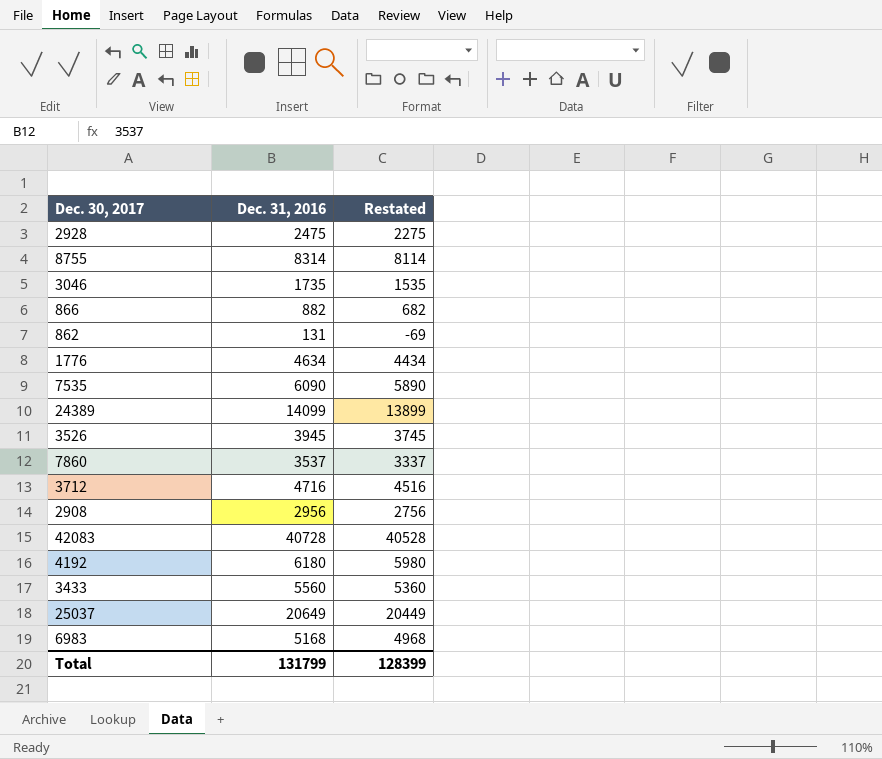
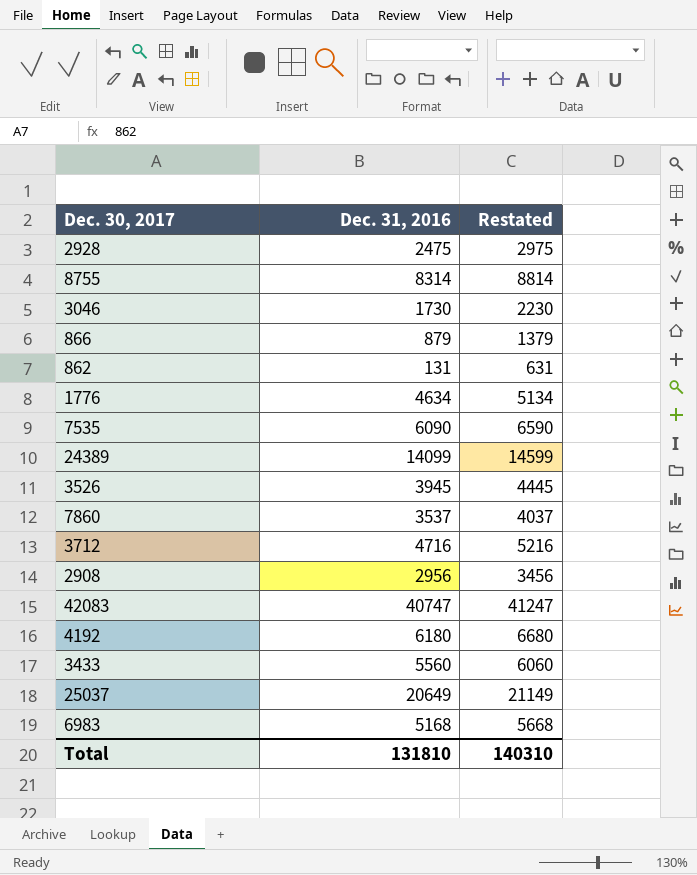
column Restated | formula: [Dec. 31, 2016] - 200 -> [Dec. 31, 2016] + 500
3046 | Dec. 31, 2016: 1735 -> 1730
866 | Dec. 31, 2016: 882 -> 879
42083 | Dec. 31, 2016: 40728 -> 40747
Total | Dec. 31, 2016: 131799 -> 131810
Total | Restated: 128399 -> 140310

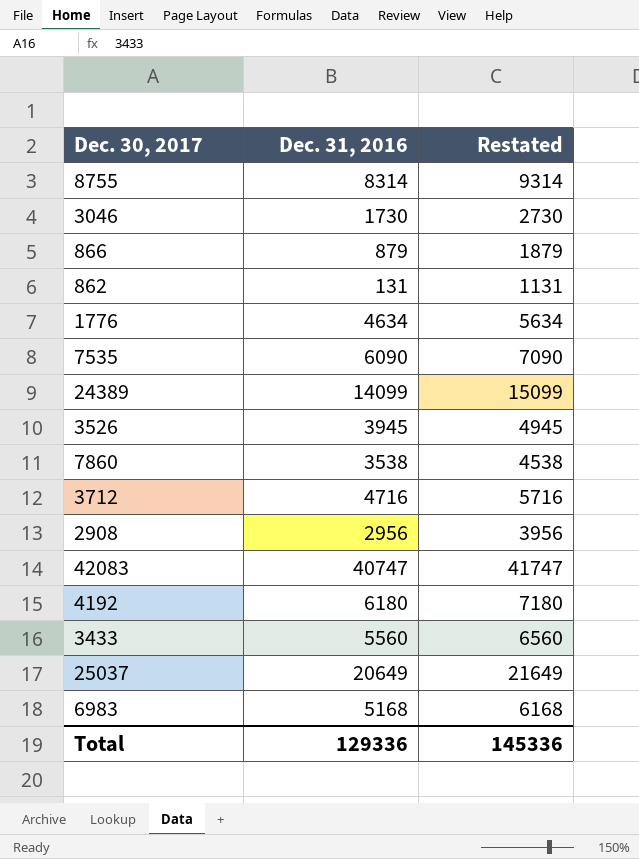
column Restated | formula: [Dec. 31, 2016] + 500 -> [Dec. 31, 2016] + 1000
row 2928: 2475 | 2975 -> none
7860 | Dec. 31, 2016: 3537 -> 3538
Total | Dec. 31, 2016: 131810 -> 129336
Total | Restated: 140310 -> 145336

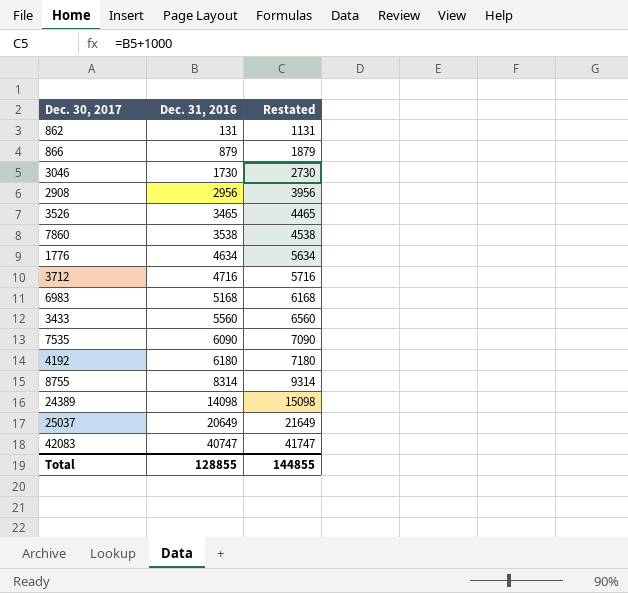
row order: none -> Dec. 31, 2016 ascending
3526 | Dec. 31, 2016: 3945 -> 3465
3526 | Restated: 4945 -> 4465
24389 | Dec. 31, 2016: 14099 -> 14098
24389 | Restated: 15099 -> 15098
Total | Dec. 31, 2016: 129336 -> 128855
Total | Restated: 145336 -> 144855

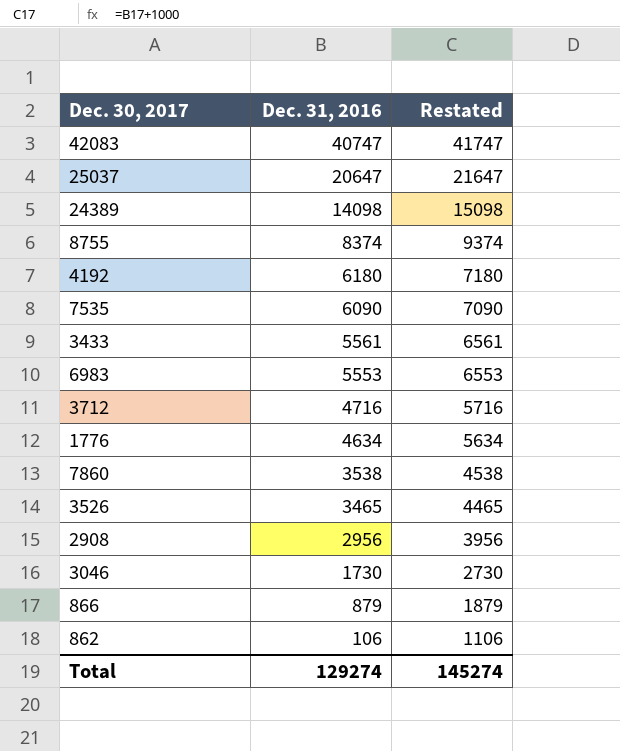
row order: Dec. 31, 2016 ascending -> Dec. 31, 2016 descending
25037 | Dec. 31, 2016: 20649 -> 20647
25037 | Restated: 21649 -> 21647
8755 | Dec. 31, 2016: 8314 -> 8374
8755 | Restated: 9314 -> 9374
3433 | Dec. 31, 2016: 5560 -> 5561
3433 | Restated: 6560 -> 6561
6983 | Dec. 31, 2016: 5168 -> 5553
6983 | Restated: 6168 -> 6553
862 | Dec. 31, 2016: 131 -> 106
862 | Restated: 1131 -> 1106
Total | Dec. 31, 2016: 128855 -> 129274
Total | Restated: 144855 -> 145274

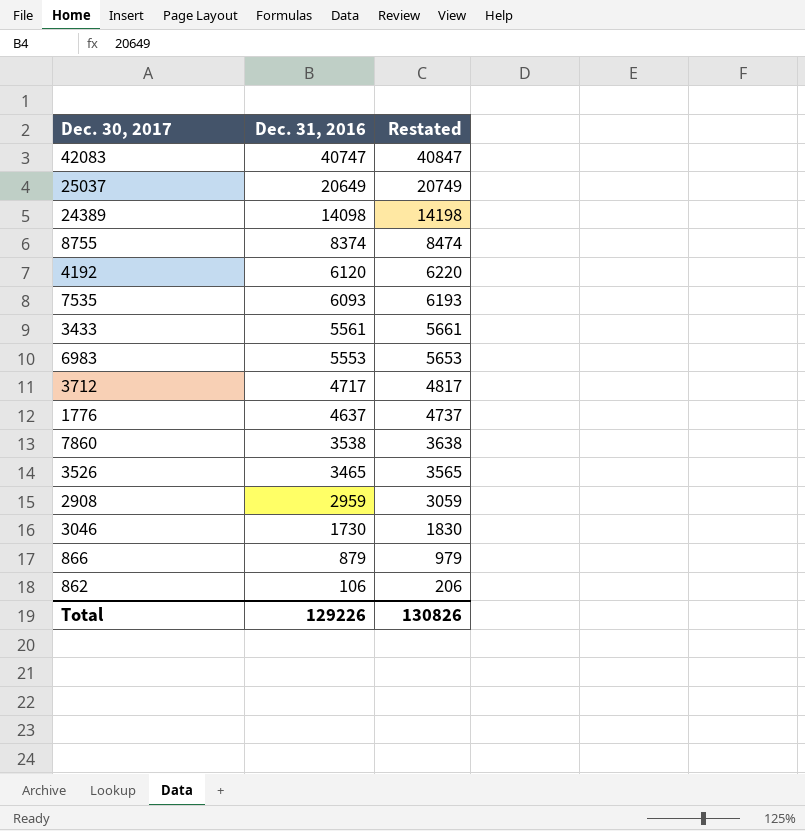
column Restated | formula: [Dec. 31, 2016] + 1000 -> [Dec. 31, 2016] + 100
25037 | Dec. 31, 2016: 20647 -> 20649
4192 | Dec. 31, 2016: 6180 -> 6120
7535 | Dec. 31, 2016: 6090 -> 6093
3712 | Dec. 31, 2016: 4716 -> 4717
1776 | Dec. 31, 2016: 4634 -> 4637
2908 | Dec. 31, 2016: 2956 -> 2959
Total | Dec. 31, 2016: 129274 -> 129226
Total | Restated: 145274 -> 130826

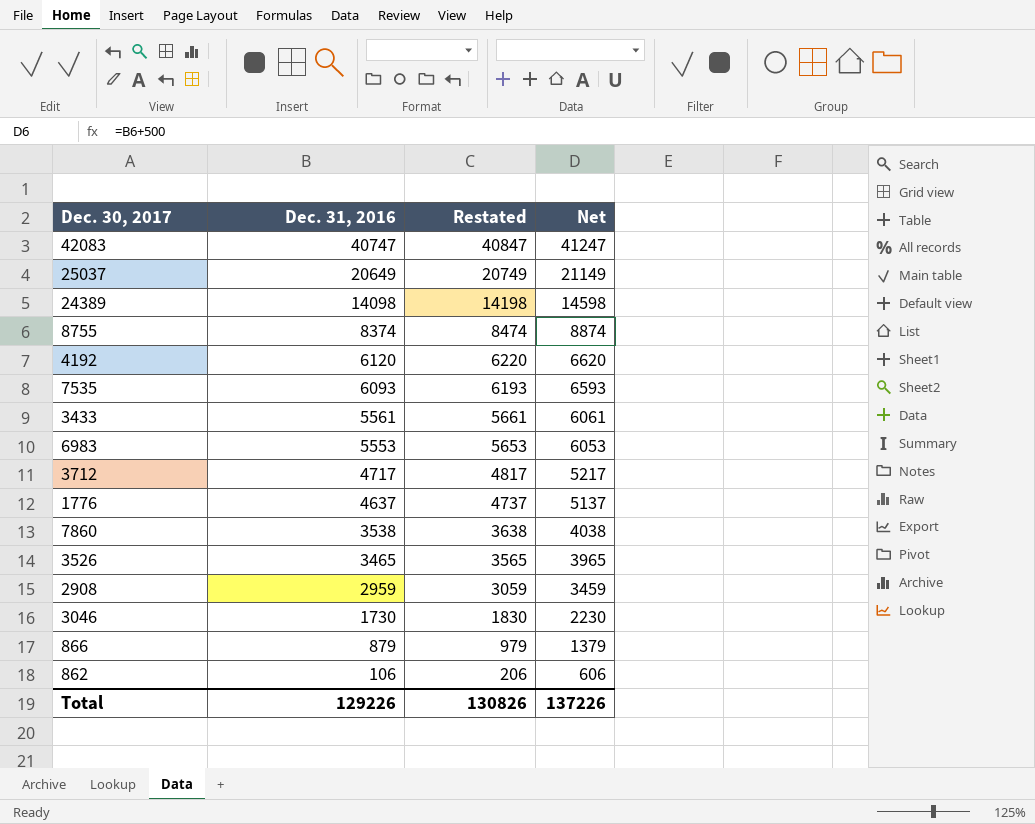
column Net | formula: none -> [Dec. 31, 2016] + 500

